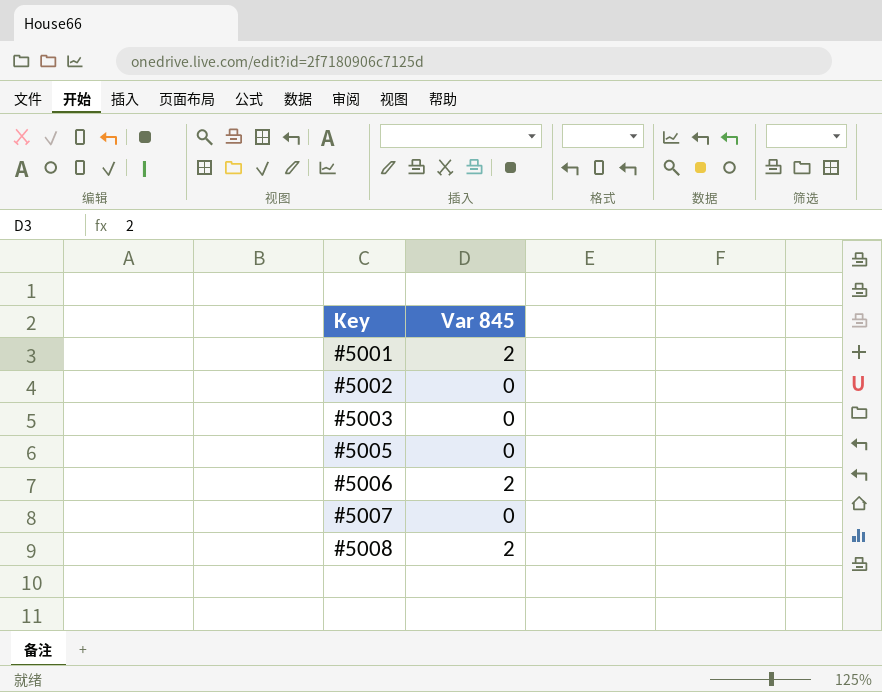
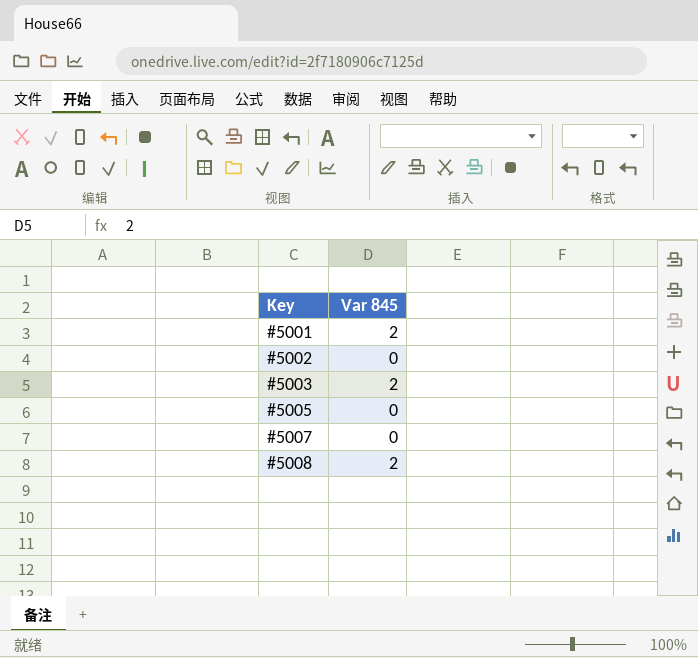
row #5006: 2 -> none
#5003 | Var 845: 0 -> 2

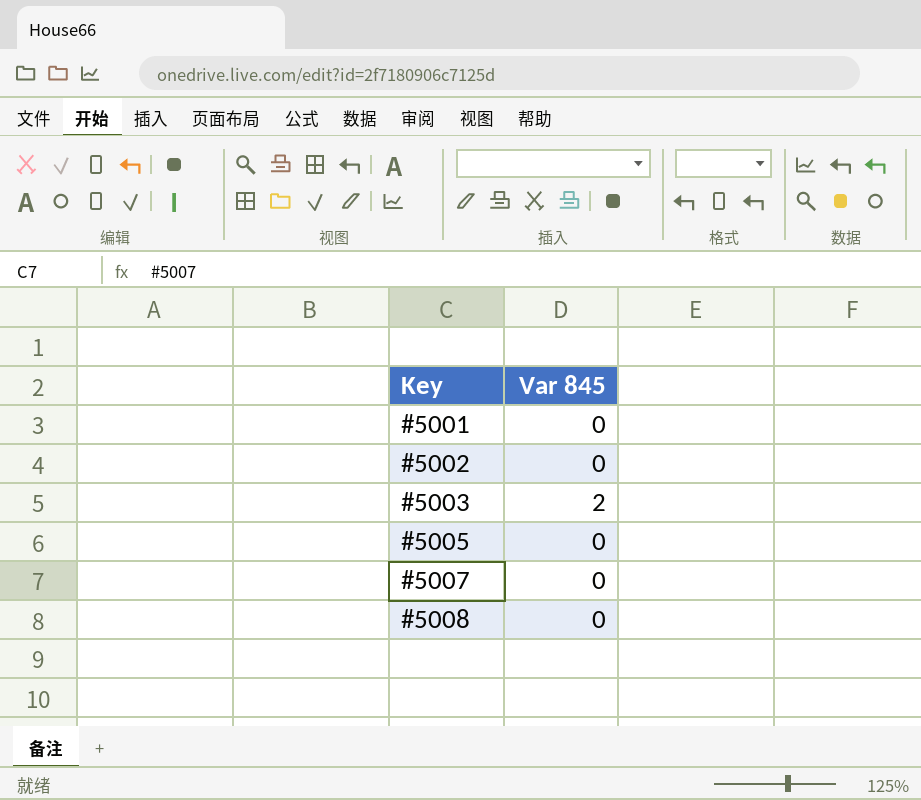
#5001 | Var 845: 2 -> 0
#5008 | Var 845: 2 -> 0

